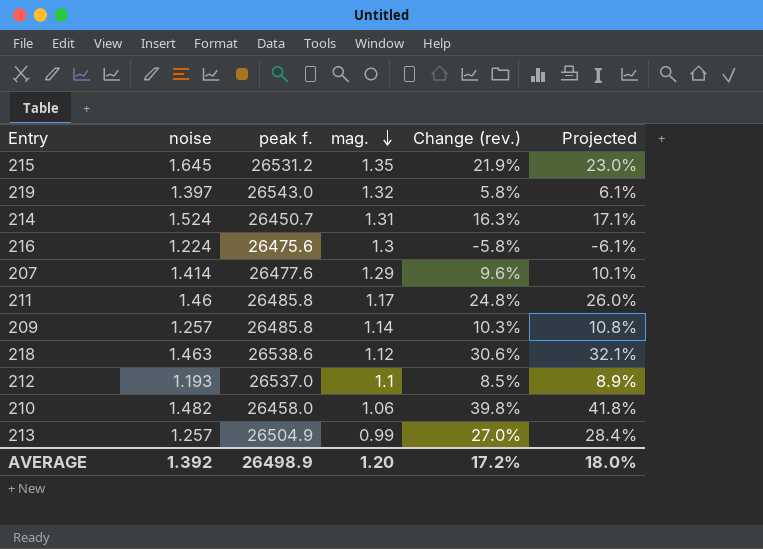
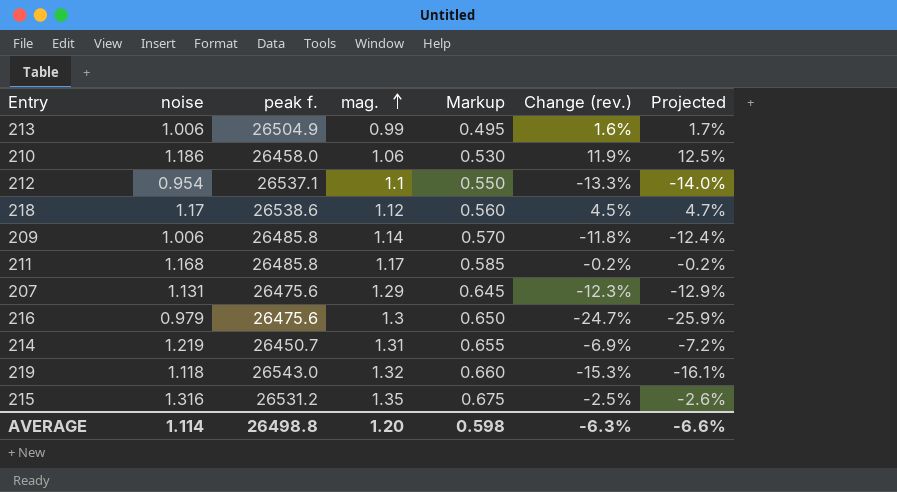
row order: mag. descending -> mag. ascending
column Markup | formula: none -> [mag.] * 0.5
213 | noise: 1.257 -> 1.006
213 | Change (rev.): 27.0% -> 1.6%
213 | Projected: 28.4% -> 1.7%
210 | noise: 1.482 -> 1.186
210 | Change (rev.): 39.8% -> 11.9%
210 | Projected: 41.8% -> 12.5%
212 | noise: 1.193 -> 0.954
212 | peak f.: 26537.0 -> 26537.1
212 | Change (rev.): 8.5% -> -13.3%
212 | Projected: 8.9% -> -14.0%
218 | noise: 1.463 -> 1.17
218 | Change (rev.): 30.6% -> 4.5%
218 | Projected: 32.1% -> 4.7%
209 | noise: 1.257 -> 1.006
209 | Change (rev.): 10.3% -> -11.8%
209 | Projected: 10.8% -> -12.4%
211 | noise: 1.46 -> 1.168
211 | Change (rev.): 24.8% -> -0.2%
211 | Projected: 26.0% -> -0.2%
207 | noise: 1.414 -> 1.131
207 | peak f.: 26477.6 -> 26475.6
207 | Change (rev.): 9.6% -> -12.3%
207 | Projected: 10.1% -> -12.9%
216 | noise: 1.224 -> 0.979
216 | Change (rev.): -5.8% -> -24.7%
216 | Projected: -6.1% -> -25.9%
214 | noise: 1.524 -> 1.219
214 | Change (rev.): 16.3% -> -6.9%
214 | Projected: 17.1% -> -7.2%
219 | noise: 1.397 -> 1.118
219 | Change (rev.): 5.8% -> -15.3%
219 | Projected: 6.1% -> -16.1%
215 | noise: 1.645 -> 1.316
215 | Change (rev.): 21.9% -> -2.5%
215 | Projected: 23.0% -> -2.6%
AVERAGE | noise: 1.392 -> 1.114
AVERAGE | peak f.: 26498.9 -> 26498.8
AVERAGE | Change (rev.): 17.2% -> -6.3%
AVERAGE | Projected: 18.0% -> -6.6%

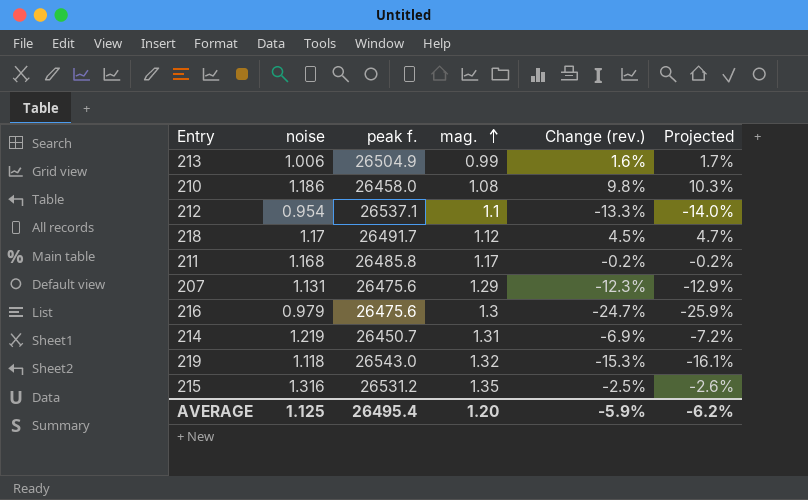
column Markup | formula: [mag.] * 0.5 -> none
row 209: 1.006 | 26485.8 | 1.14 | 0.570 | -11.8% | -12.4% -> none
210 | mag.: 1.06 -> 1.08
210 | Change (rev.): 11.9% -> 9.8%
210 | Projected: 12.5% -> 10.3%
218 | peak f.: 26538.6 -> 26491.7
AVERAGE | noise: 1.114 -> 1.125
AVERAGE | peak f.: 26498.8 -> 26495.4
AVERAGE | Change (rev.): -6.3% -> -5.9%
AVERAGE | Projected: -6.6% -> -6.2%

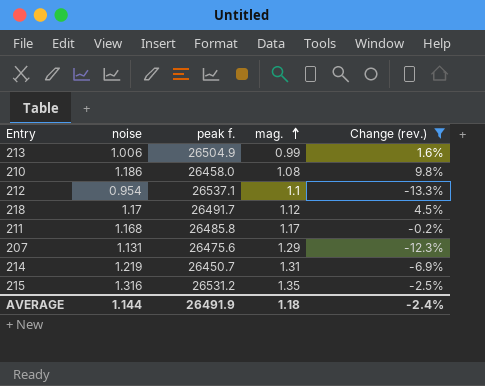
filter: none -> Change (rev.) >= -13.3%
column Projected | formula: [Change (rev.)] * 1.05 -> none
AVERAGE | noise: 1.125 -> 1.144
AVERAGE | peak f.: 26495.4 -> 26491.9
AVERAGE | mag.: 1.20 -> 1.18
AVERAGE | Change (rev.): -5.9% -> -2.4%

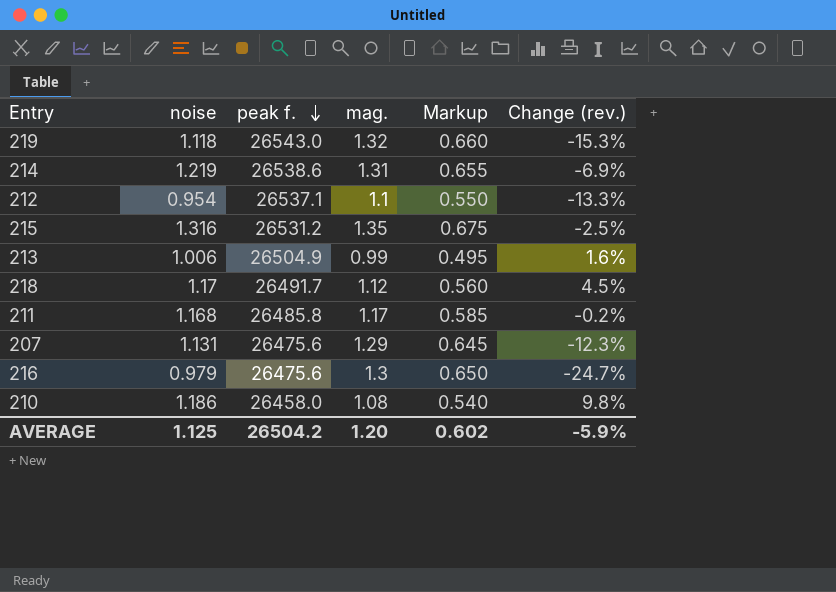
filter: Change (rev.) >= -13.3% -> none
row order: mag. ascending -> peak f. descending
column Markup | formula: none -> [mag.] * 0.5
214 | peak f.: 26450.7 -> 26538.6
AVERAGE | noise: 1.144 -> 1.125
AVERAGE | peak f.: 26491.9 -> 26504.2
AVERAGE | mag.: 1.18 -> 1.20
AVERAGE | Change (rev.): -2.4% -> -5.9%

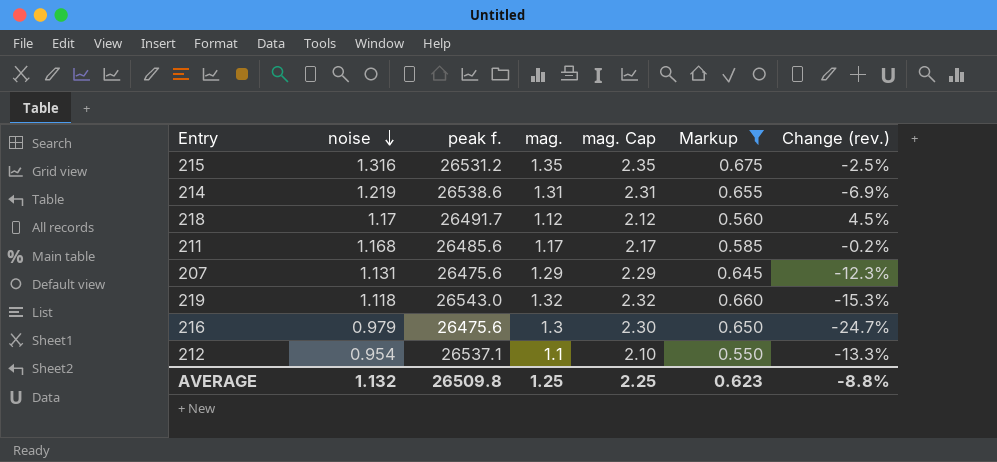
filter: none -> Markup >= 0.550
row order: peak f. descending -> noise descending
column mag. Cap | formula: none -> [mag.] + 1
211 | peak f.: 26485.8 -> 26485.6
AVERAGE | noise: 1.125 -> 1.132
AVERAGE | peak f.: 26504.2 -> 26509.8
AVERAGE | mag.: 1.20 -> 1.25
AVERAGE | Markup: 0.602 -> 0.623
AVERAGE | Change (rev.): -5.9% -> -8.8%

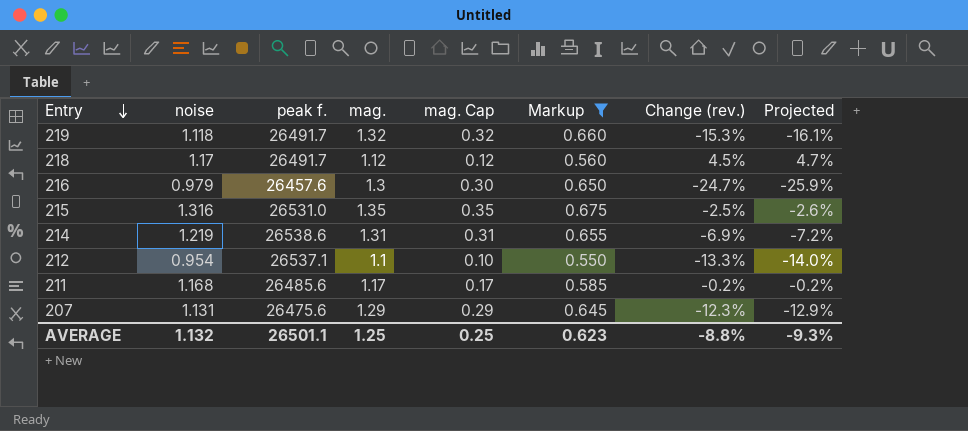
row order: noise descending -> Entry descending
column mag. Cap | formula: [mag.] + 1 -> [mag.] - 1
column Projected | formula: none -> [Change (rev.)] * 1.05
219 | peak f.: 26543.0 -> 26491.7
216 | peak f.: 26475.6 -> 26457.6
215 | peak f.: 26531.2 -> 26531.0
AVERAGE | peak f.: 26509.8 -> 26501.1
AVERAGE | mag. Cap: 2.25 -> 0.25

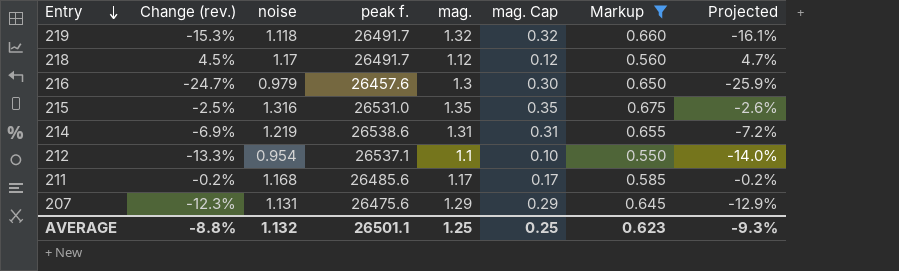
column Change (rev.) | position: 7 -> 2

